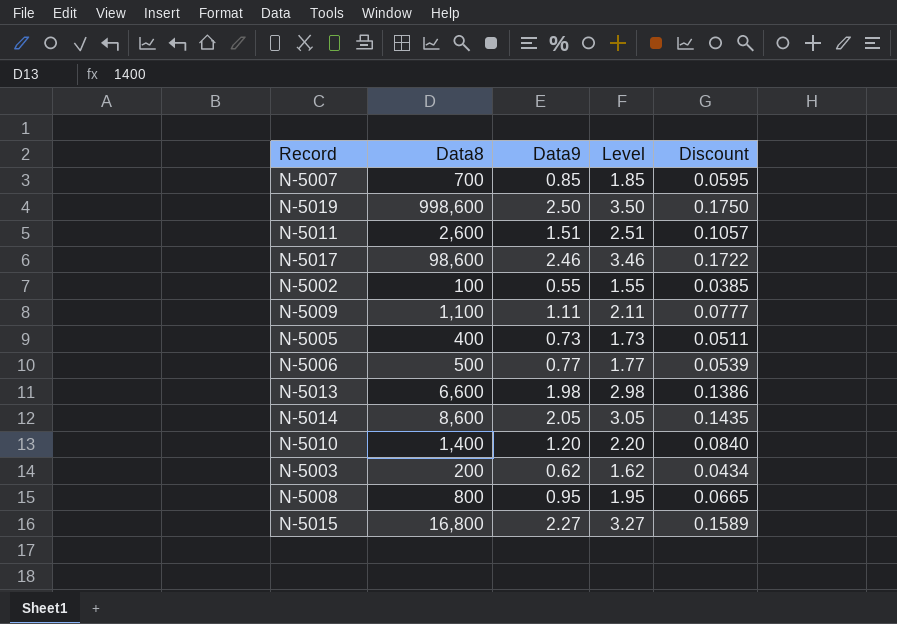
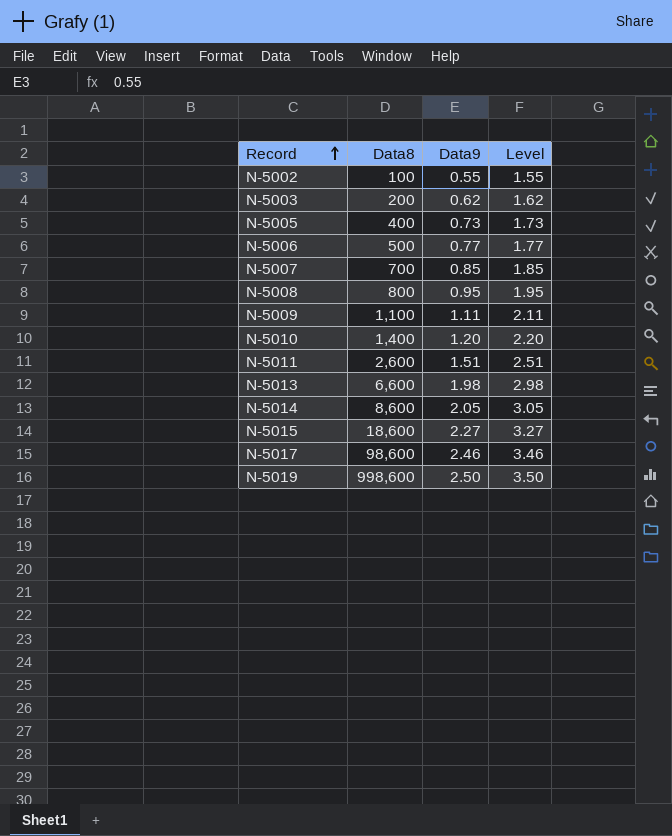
row order: none -> Record ascending
column Discount | formula: [Data9] * 0.07 -> none
N-5015 | Data8: 16,800 -> 18,600

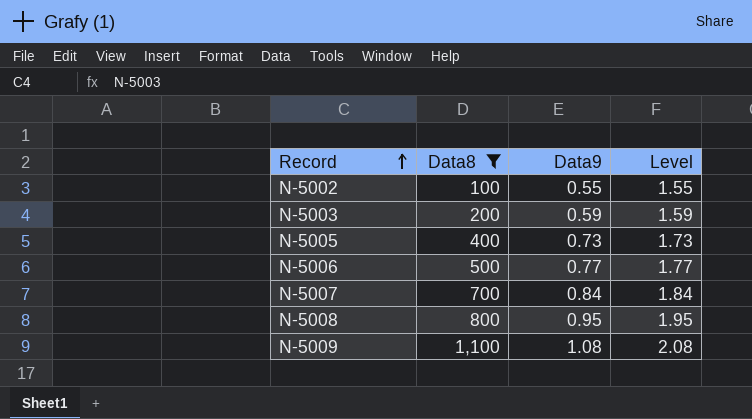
filter: none -> Data8 <= 1,100
N-5003 | Data9: 0.62 -> 0.59
N-5003 | Level: 1.62 -> 1.59
N-5007 | Data9: 0.85 -> 0.84
N-5007 | Level: 1.85 -> 1.84
N-5009 | Data9: 1.11 -> 1.08
N-5009 | Level: 2.11 -> 2.08

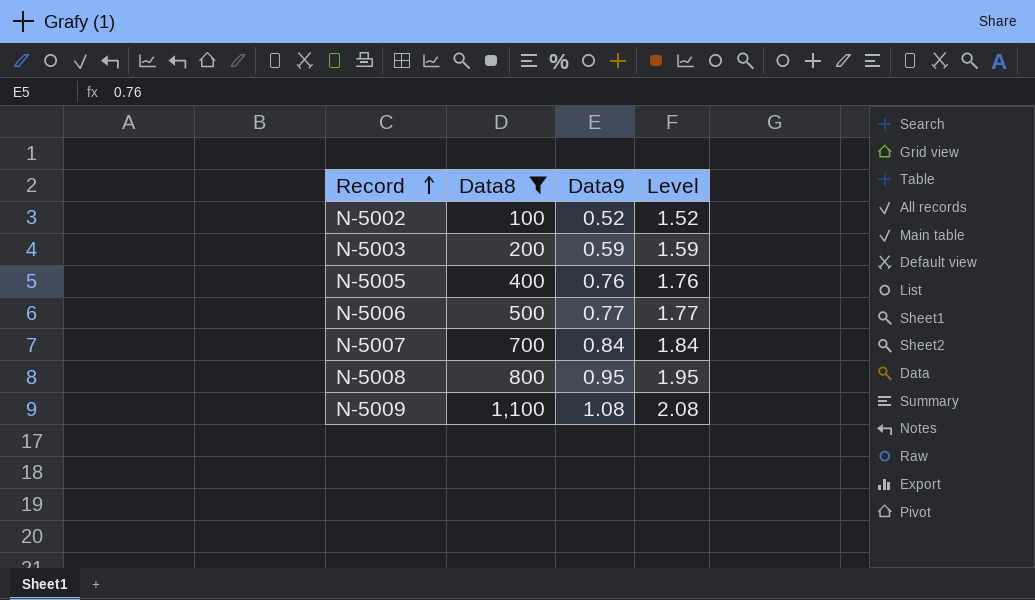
N-5002 | Data9: 0.55 -> 0.52
N-5002 | Level: 1.55 -> 1.52
N-5005 | Data9: 0.73 -> 0.76
N-5005 | Level: 1.73 -> 1.76

